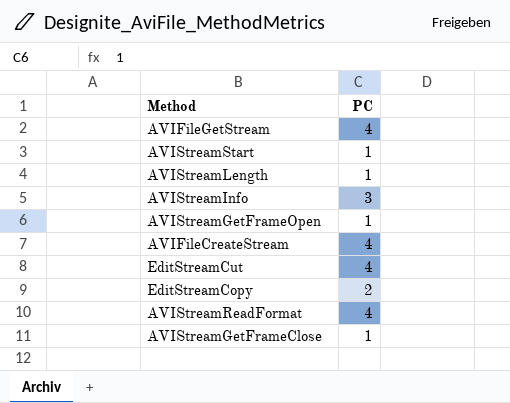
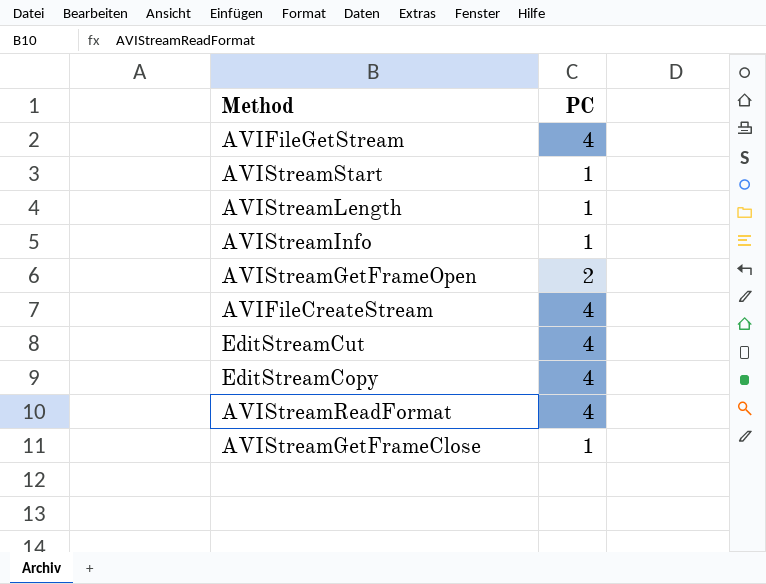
AVIStreamInfo | PC: 3 -> 1
AVIStreamGetFrameOpen | PC: 1 -> 2
EditStreamCopy | PC: 2 -> 4

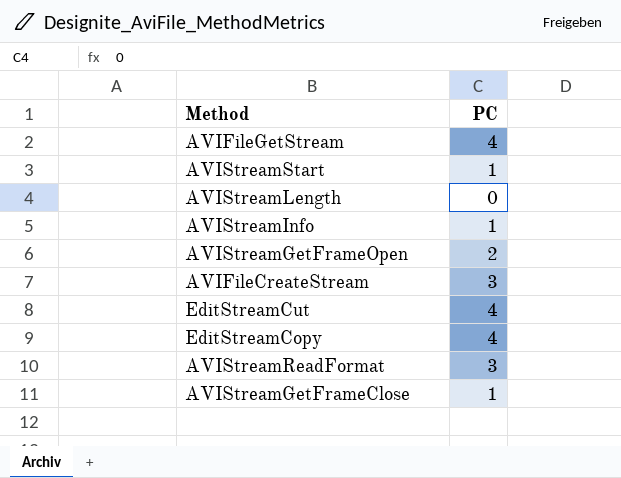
AVIStreamLength | PC: 1 -> 0
AVIFileCreateStream | PC: 4 -> 3
AVIStreamReadFormat | PC: 4 -> 3

